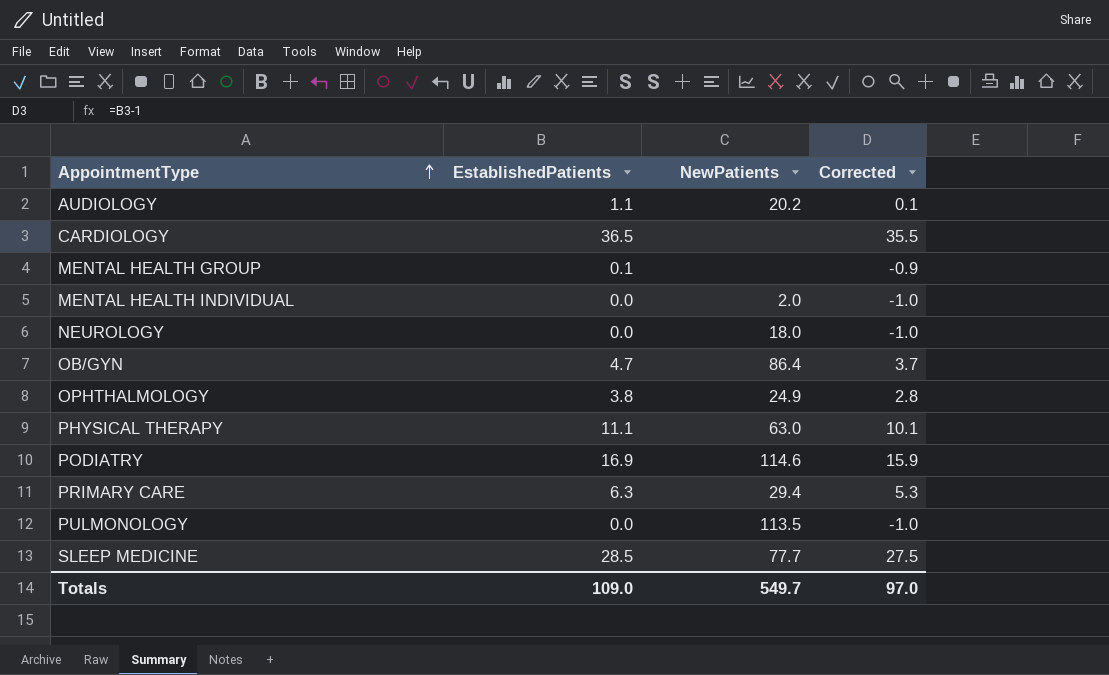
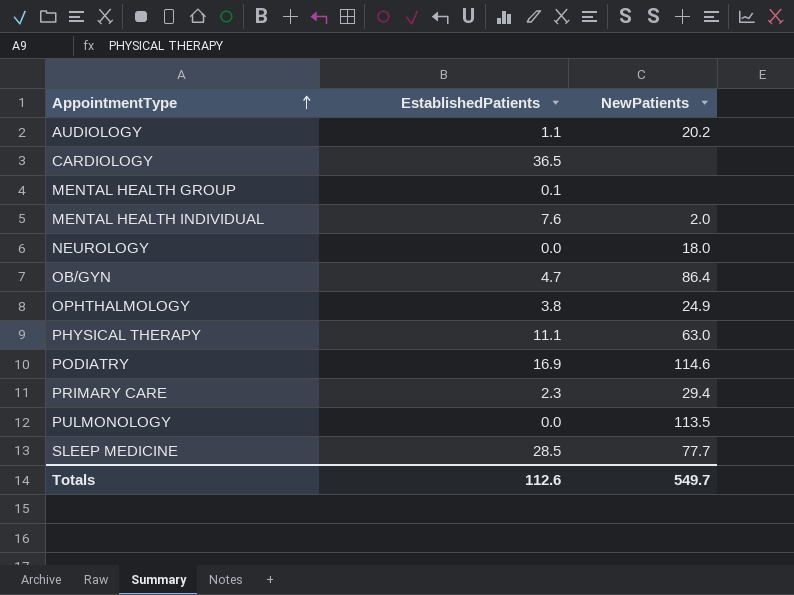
column Corrected | formula: [EstablishedPatients] - 1 -> none
MENTAL HEALTH INDIVIDUAL | EstablishedPatients: 0.0 -> 7.6
PRIMARY CARE | EstablishedPatients: 6.3 -> 2.3
Totals | EstablishedPatients: 109.0 -> 112.6

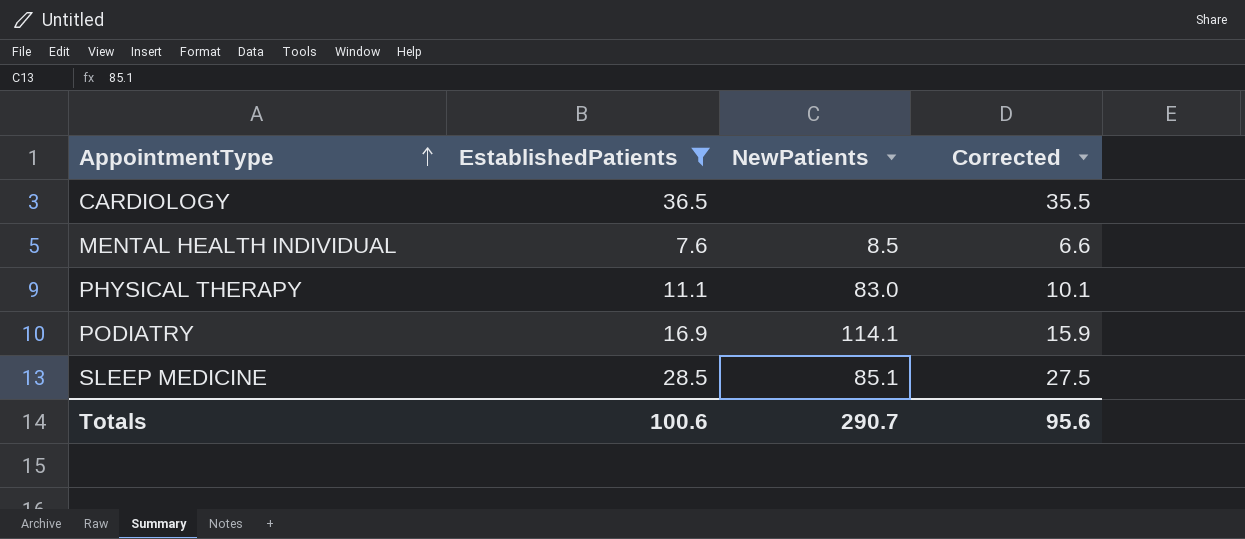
filter: none -> EstablishedPatients >= 7.6
column Corrected | formula: none -> [EstablishedPatients] - 1
MENTAL HEALTH INDIVIDUAL | NewPatients: 2.0 -> 8.5
PHYSICAL THERAPY | NewPatients: 63.0 -> 83.0
PODIATRY | NewPatients: 114.6 -> 114.1
SLEEP MEDICINE | NewPatients: 77.7 -> 85.1
Totals | EstablishedPatients: 112.6 -> 100.6
Totals | NewPatients: 549.7 -> 290.7

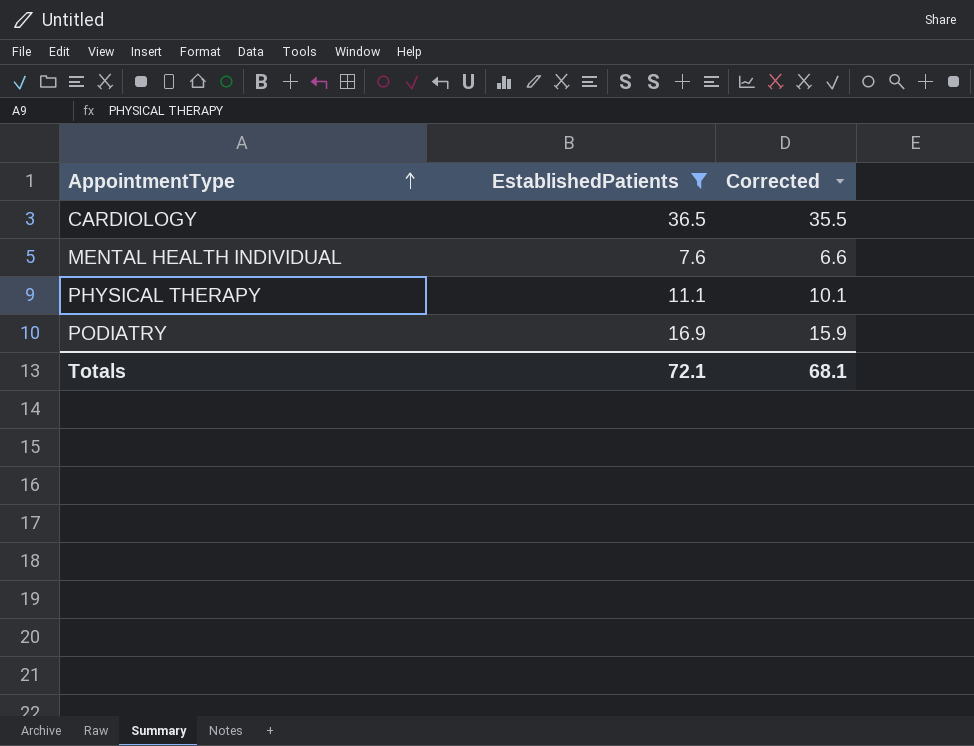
column NewPatients | position: 3 -> none
row SLEEP MEDICINE: 28.5 | 85.1 | 27.5 -> none
Totals | EstablishedPatients: 100.6 -> 72.1
Totals | Corrected: 95.6 -> 68.1

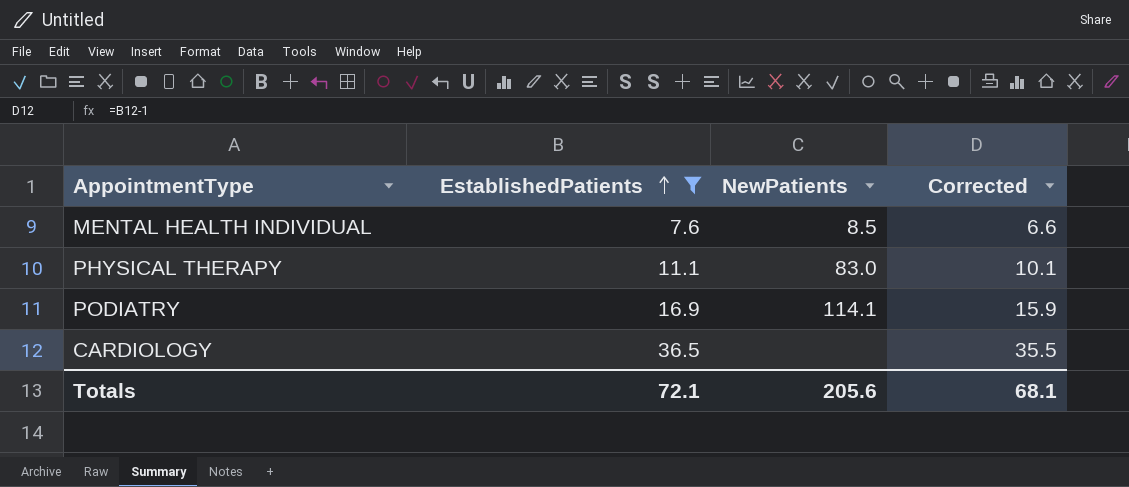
row order: AppointmentType ascending -> EstablishedPatients ascending
column NewPatients | position: none -> 3

